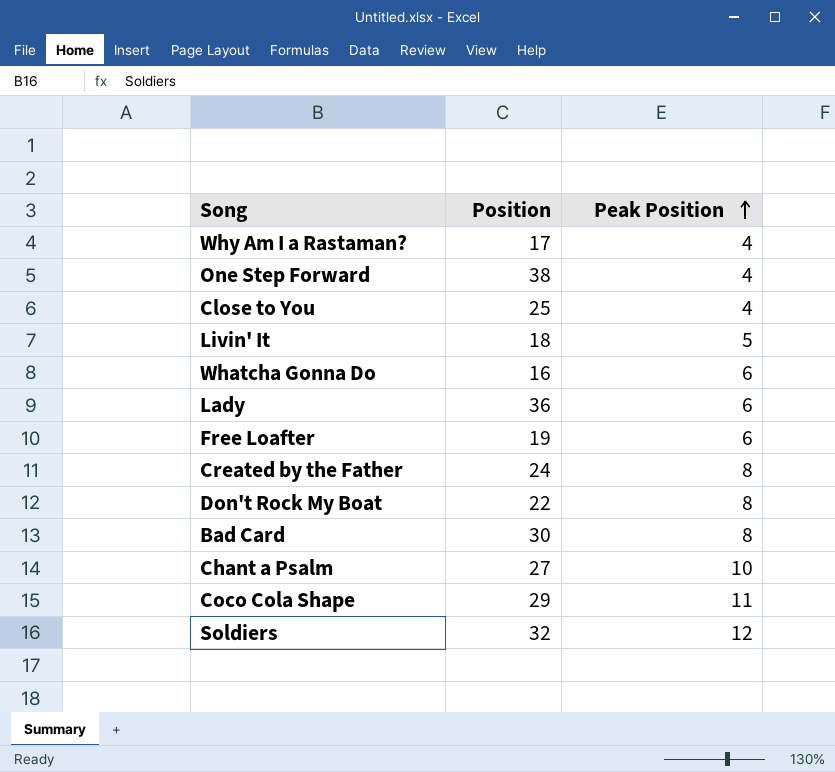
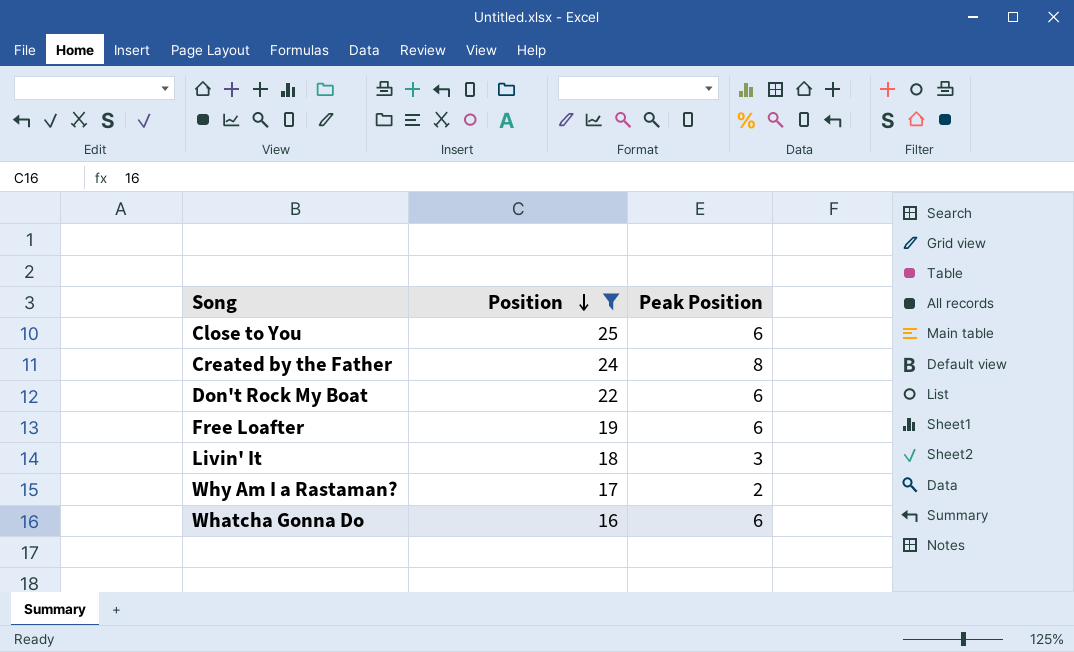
filter: none -> Position <= 25
row order: Peak Position ascending -> Position descending
Close to You | Peak Position: 4 -> 6
Don't Rock My Boat | Peak Position: 8 -> 6
Livin' It | Peak Position: 5 -> 3
Why Am I a Rastaman? | Peak Position: 4 -> 2

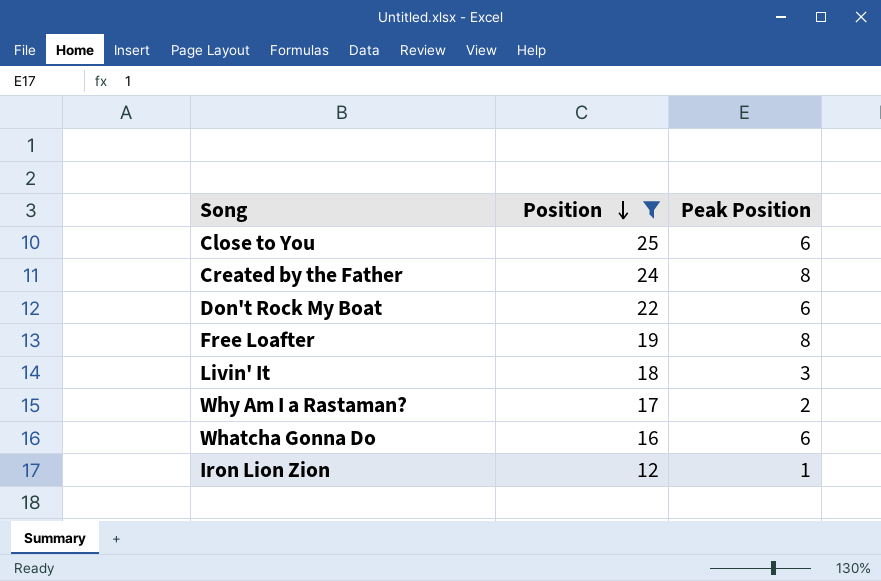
Free Loafter | Peak Position: 6 -> 8
row Iron Lion Zion: none -> 12 | 1

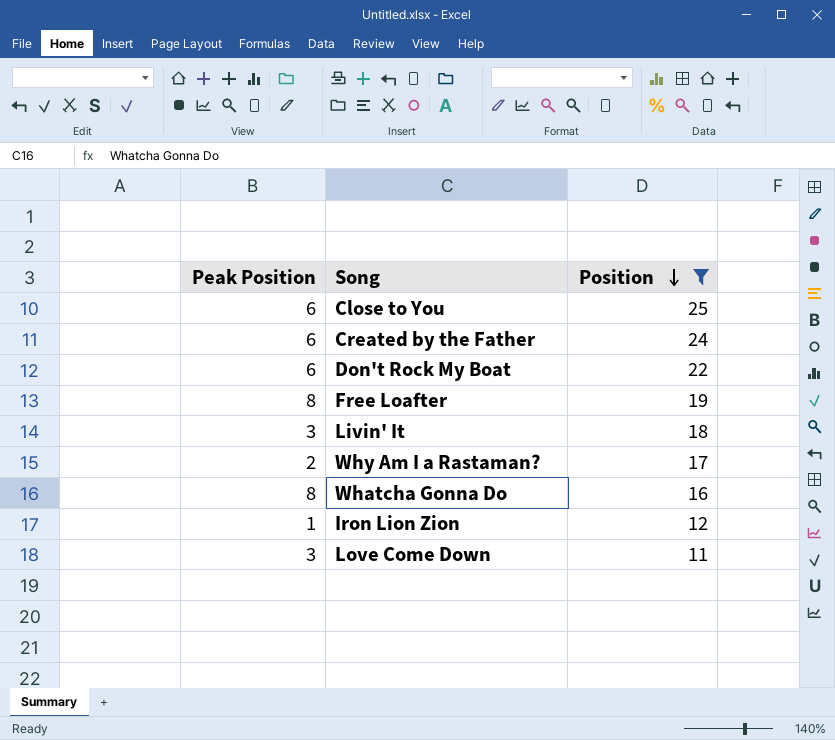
column Peak Position | position: 3 -> 1
Created by the Father | Peak Position: 8 -> 6
Whatcha Gonna Do | Peak Position: 6 -> 8
row Love Come Down: none -> 3 | 11

